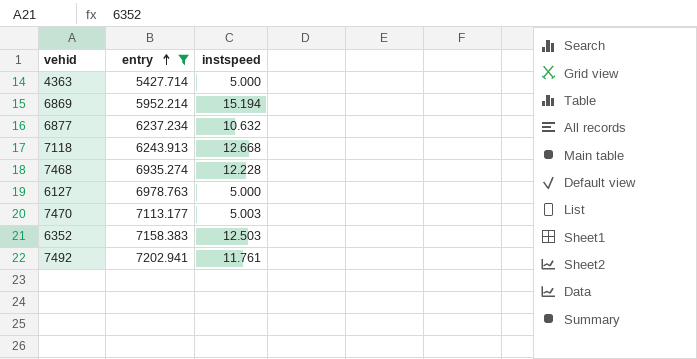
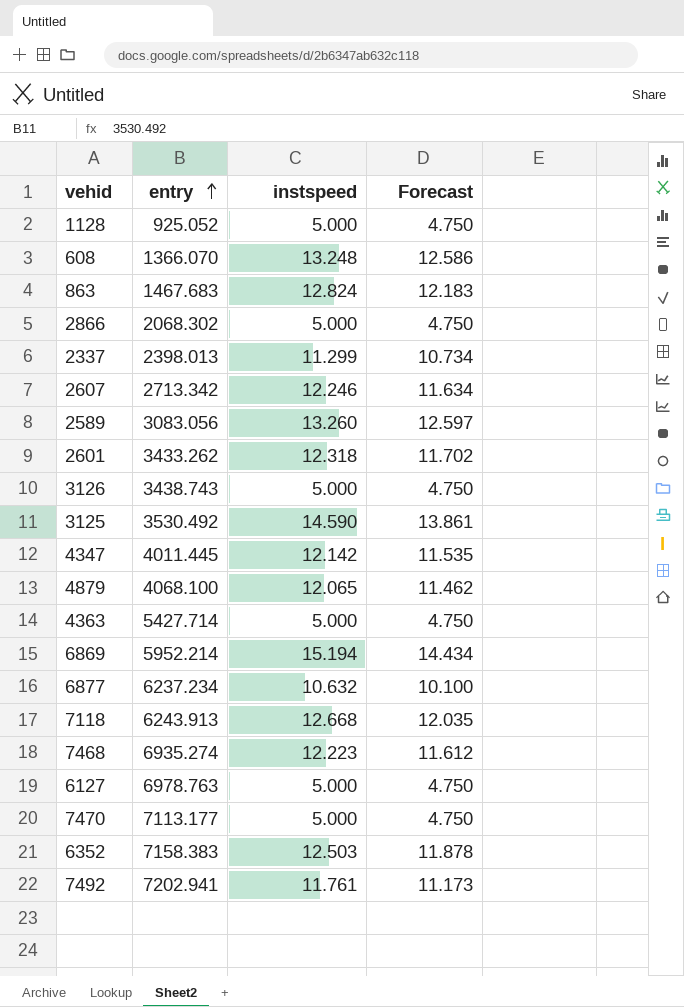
filter: entry >= 5427.714 -> none
column Forecast | formula: none -> [instspeed] * 0.95
7468 | instspeed: 12.228 -> 12.223
7470 | instspeed: 5.003 -> 5.000

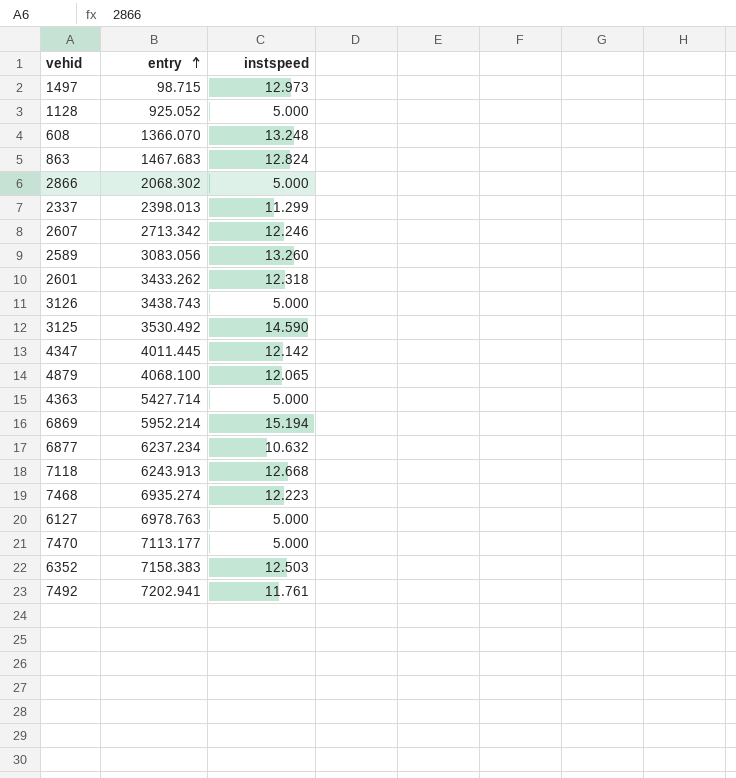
column Forecast | formula: [instspeed] * 0.95 -> none
row 1497: none -> 98.715 | 12.973

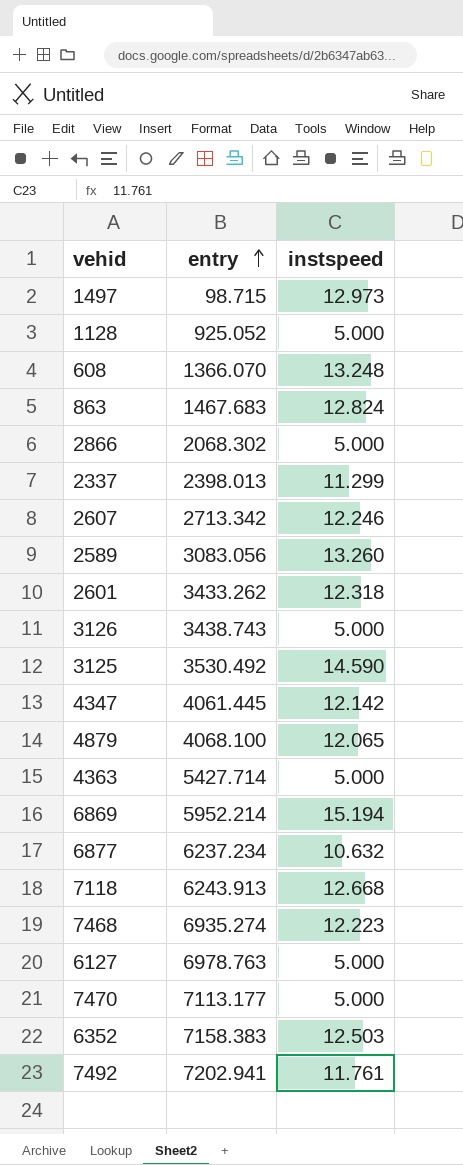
4347 | entry: 4011.445 -> 4061.445

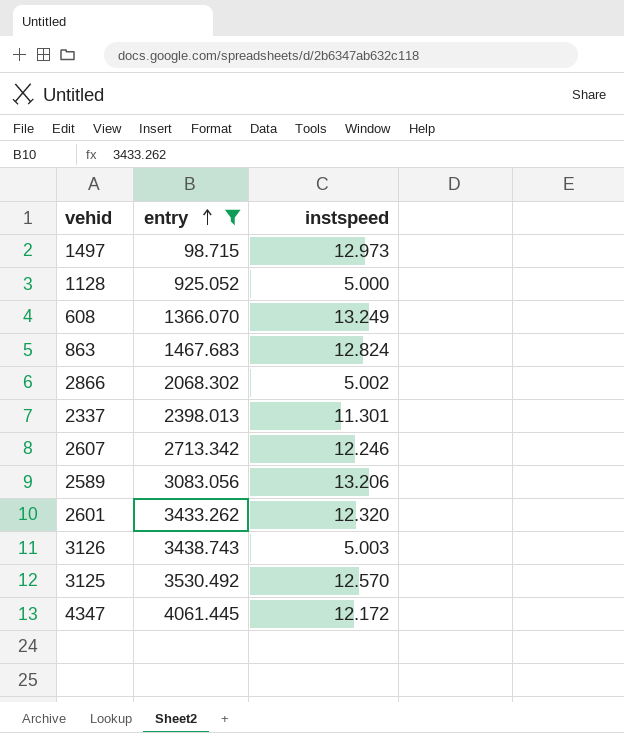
filter: none -> entry <= 4061.445
608 | instspeed: 13.248 -> 13.249
2866 | instspeed: 5.000 -> 5.002
2337 | instspeed: 11.299 -> 11.301
2589 | instspeed: 13.260 -> 13.206
2601 | instspeed: 12.318 -> 12.320
3126 | instspeed: 5.000 -> 5.003
3125 | instspeed: 14.590 -> 12.570
4347 | instspeed: 12.142 -> 12.172

